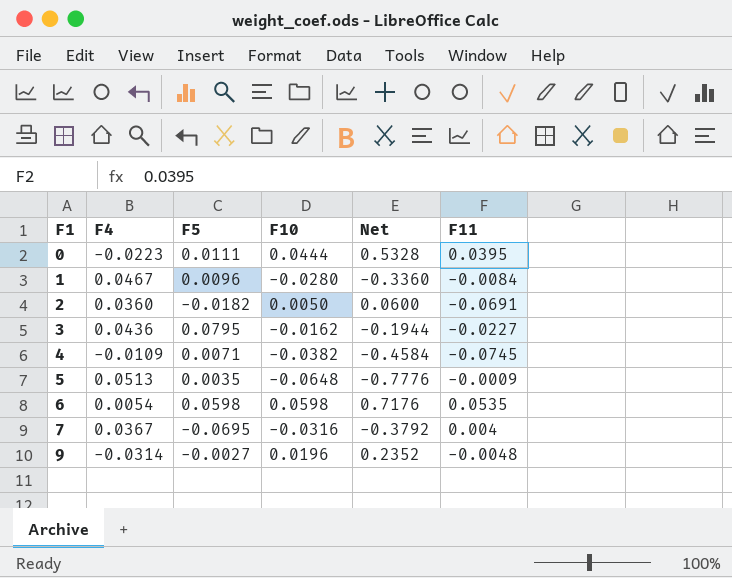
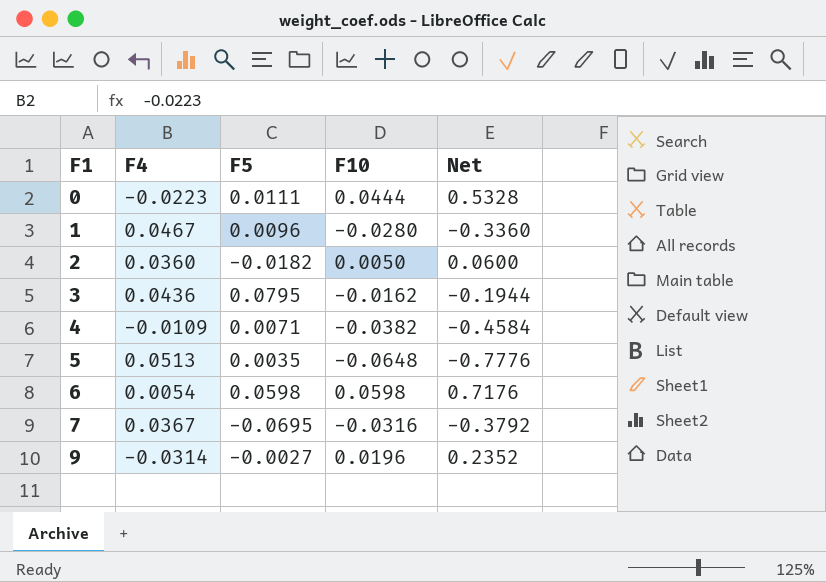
column F11 | position: 6 -> none

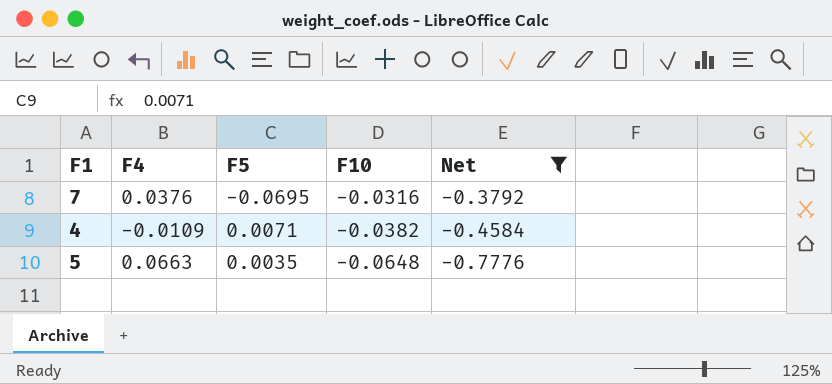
filter: none -> Net <= -0.3792
row order: F1 ascending -> F10 descending
7 | F4: 0.0367 -> 0.0376
5 | F4: 0.0513 -> 0.0663

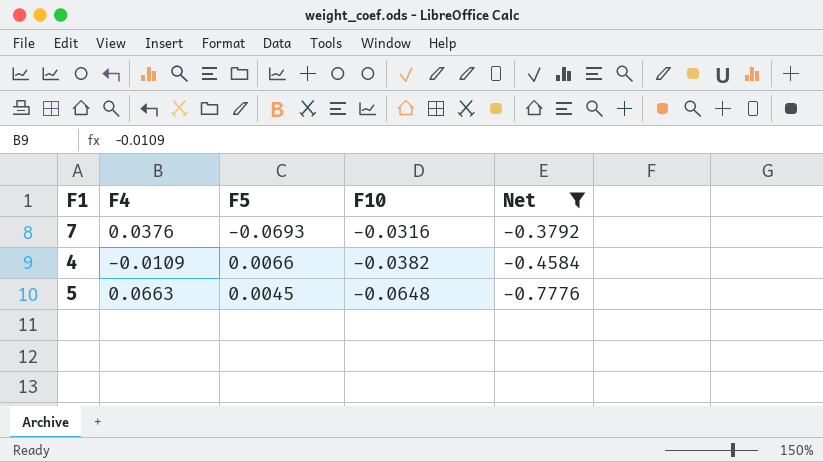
7 | F5: -0.0695 -> -0.0693
4 | F5: 0.0071 -> 0.0066
5 | F5: 0.0035 -> 0.0045

